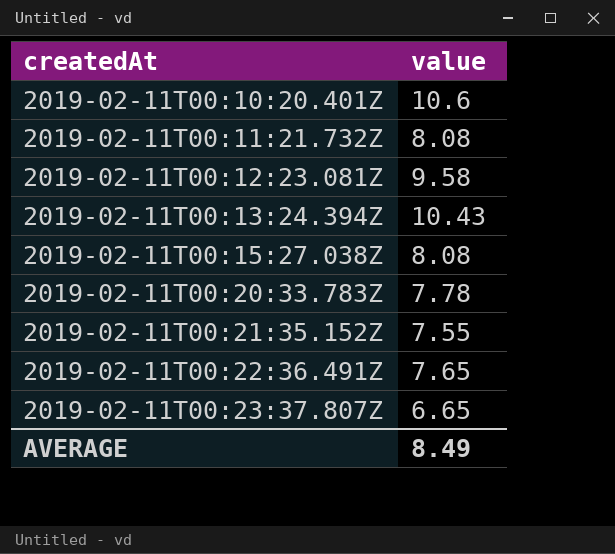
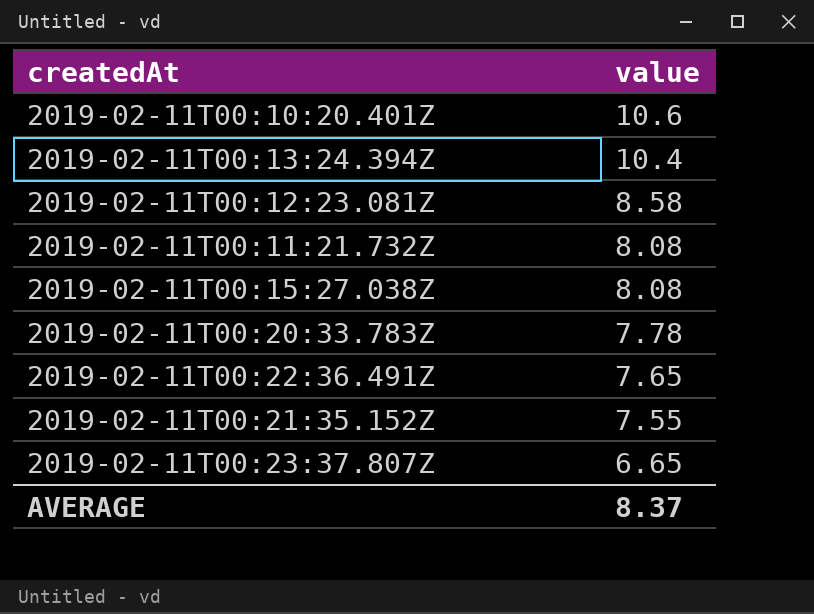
row order: createdAt ascending -> value descending
2019-02-11T00:13:24.394Z | value: 10.43 -> 10.4
2019-02-11T00:12:23.081Z | value: 9.58 -> 8.58
AVERAGE | value: 8.49 -> 8.37

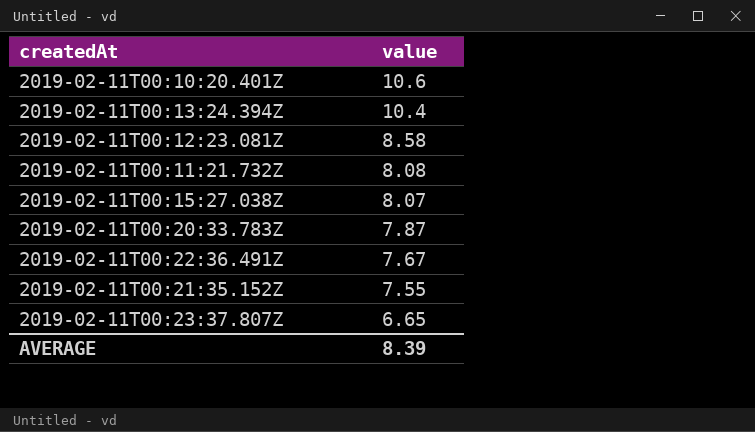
2019-02-11T00:15:27.038Z | value: 8.08 -> 8.07
2019-02-11T00:20:33.783Z | value: 7.78 -> 7.87
2019-02-11T00:22:36.491Z | value: 7.65 -> 7.67
AVERAGE | value: 8.37 -> 8.39

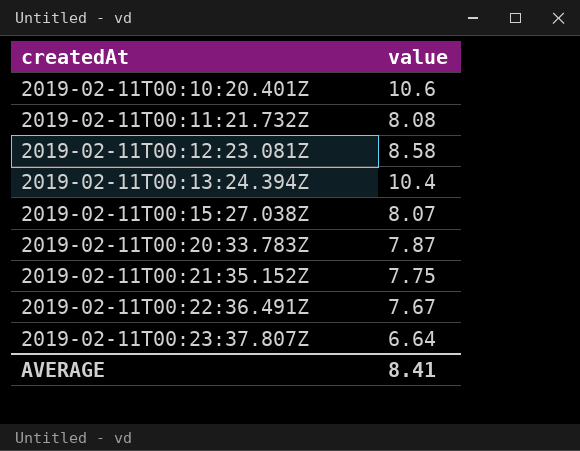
row order: value descending -> createdAt ascending
2019-02-11T00:21:35.152Z | value: 7.55 -> 7.75
2019-02-11T00:23:37.807Z | value: 6.65 -> 6.64
AVERAGE | value: 8.39 -> 8.41

